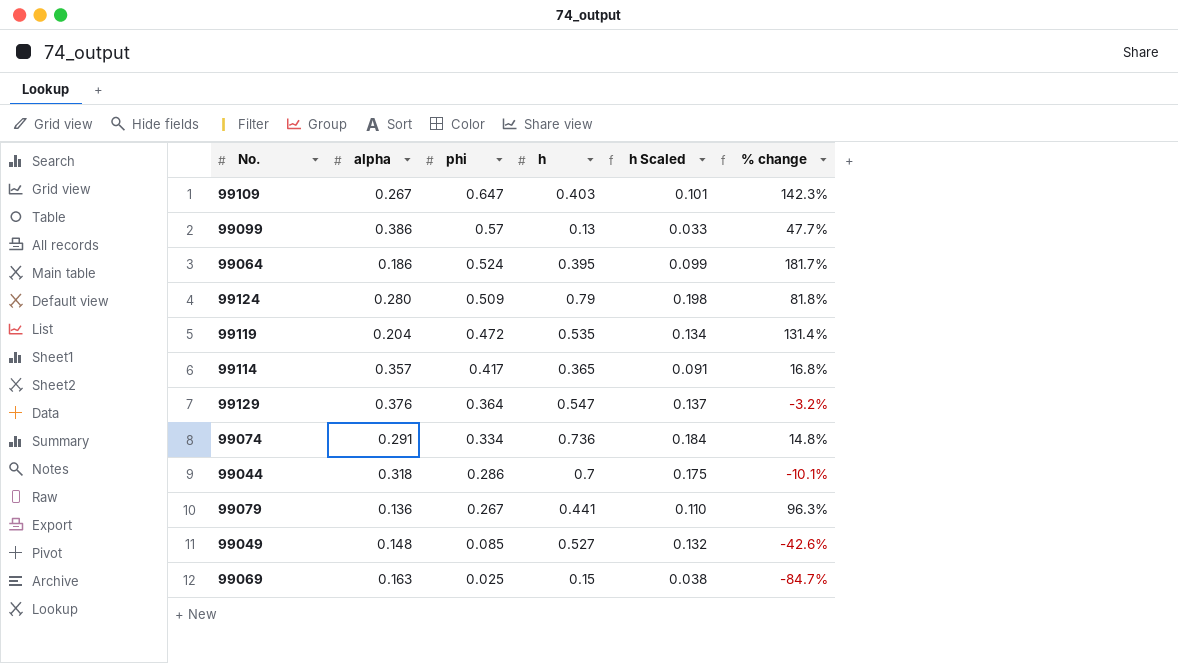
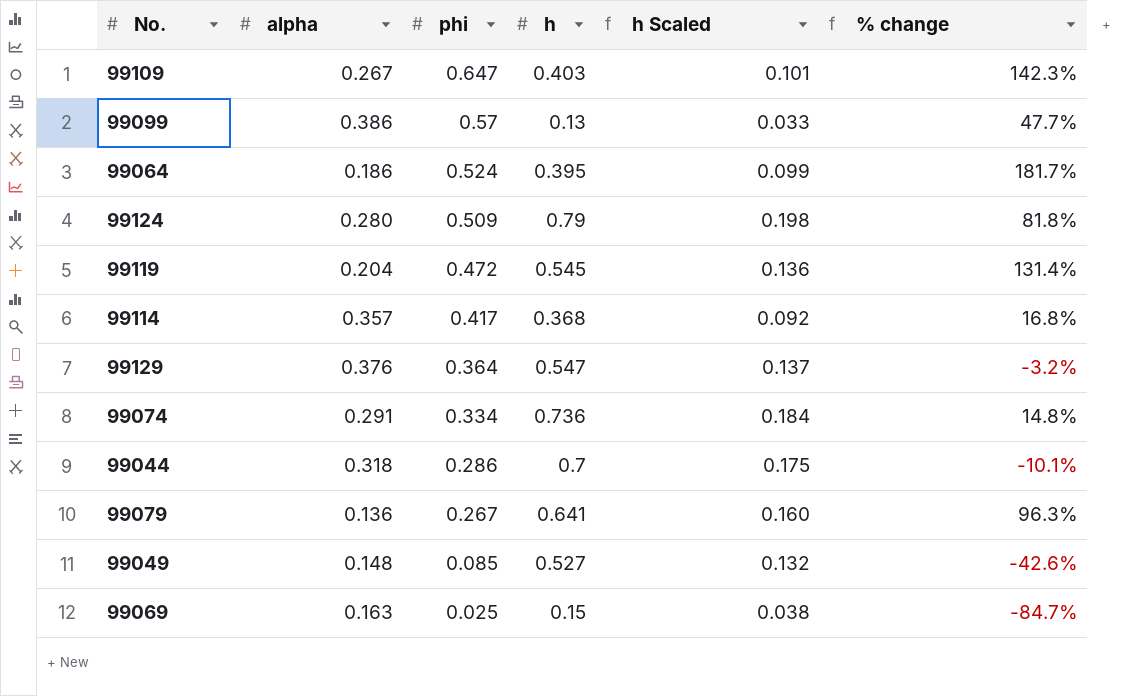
99119 | h: 0.535 -> 0.545
99119 | h Scaled: 0.134 -> 0.136
99114 | h: 0.365 -> 0.368
99114 | h Scaled: 0.091 -> 0.092
99079 | h: 0.441 -> 0.641
99079 | h Scaled: 0.110 -> 0.160

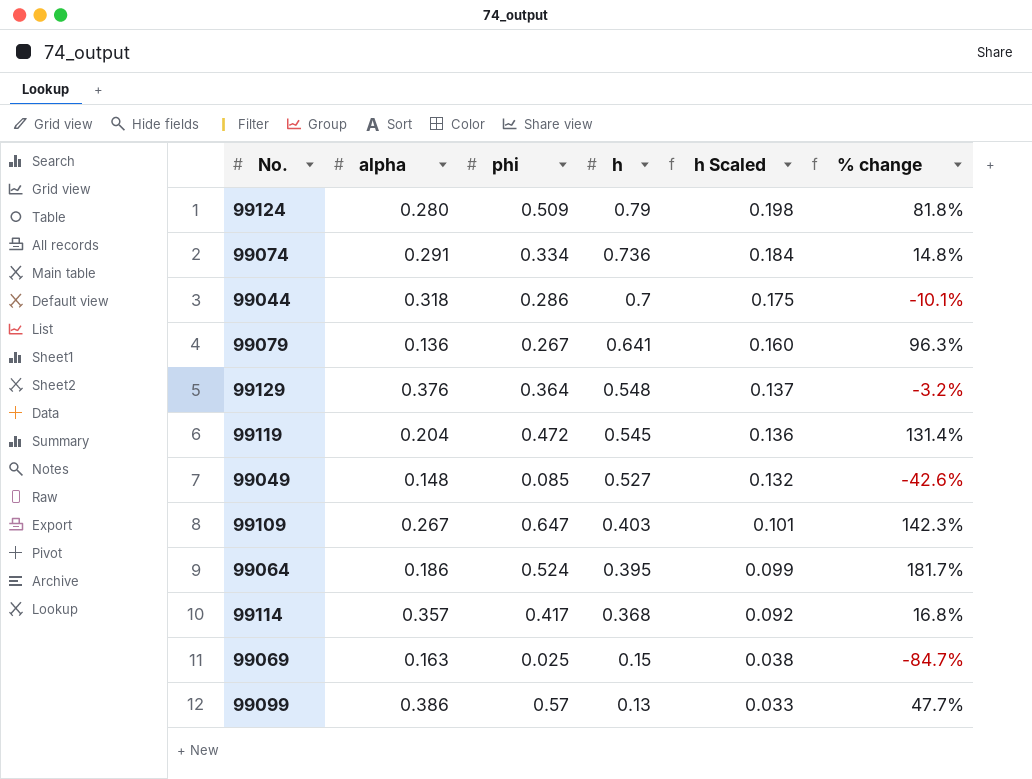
row order: phi descending -> h descending
99129 | h: 0.547 -> 0.548

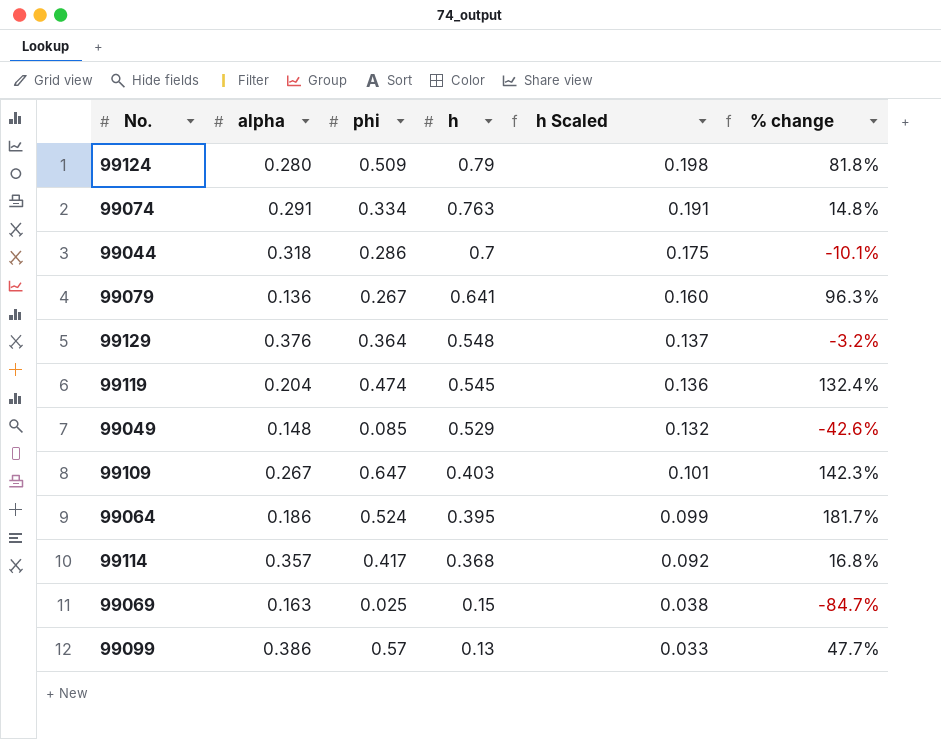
99074 | h: 0.736 -> 0.763
99074 | h Scaled: 0.184 -> 0.191
99119 | phi: 0.472 -> 0.474
99119 | % change: 131.4% -> 132.4%
99049 | h: 0.527 -> 0.529

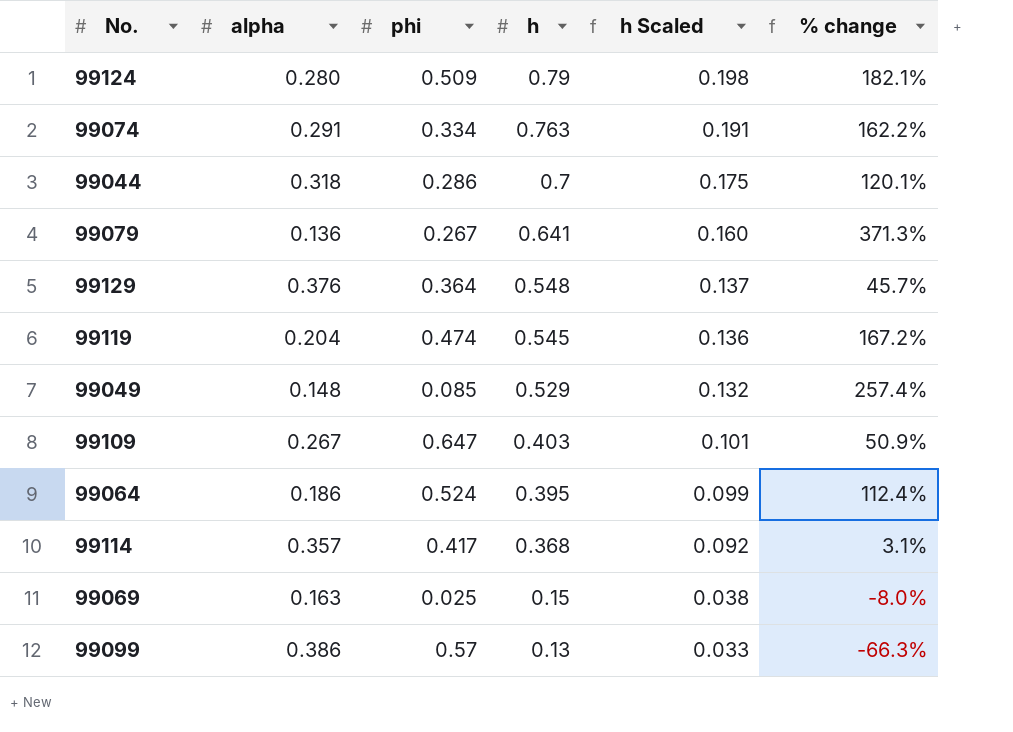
column % change | formula: ([phi] - [alpha]) / [alpha] -> ([h] - [alpha]) / [alpha]

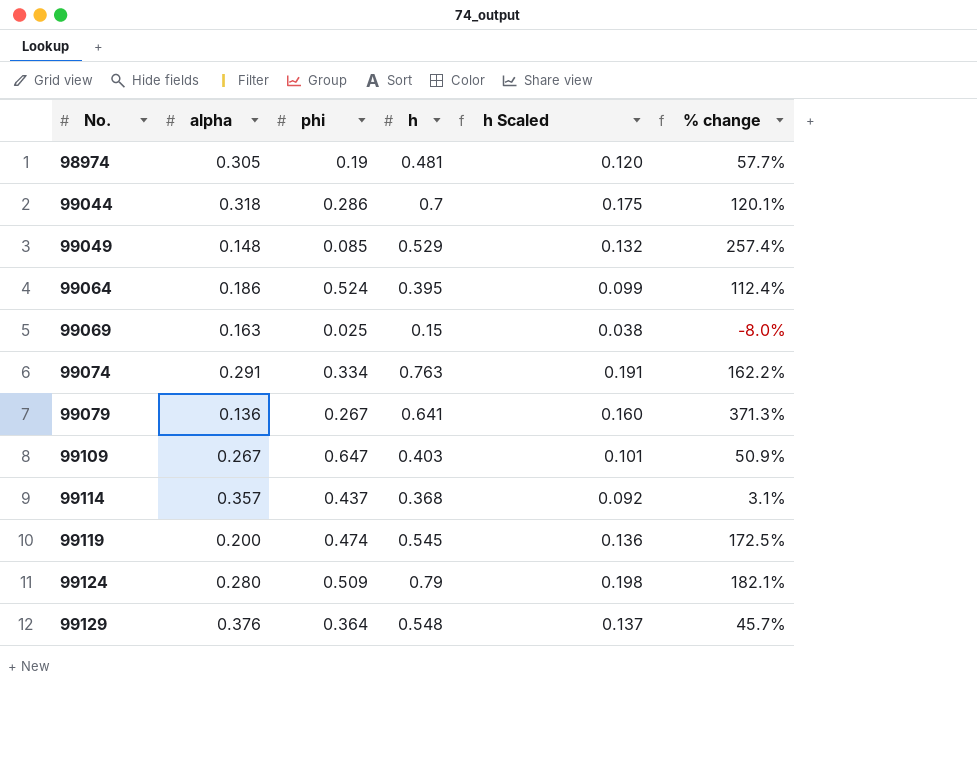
row order: h descending -> No. ascending
row 99099: 0.386 | 0.57 | 0.13 | 0.033 | -66.3% -> none
row 98974: none -> 0.305 | 0.19 | 0.481 | 0.120 | 57.7%
99114 | phi: 0.417 -> 0.437
99119 | alpha: 0.204 -> 0.200
99119 | % change: 167.2% -> 172.5%

